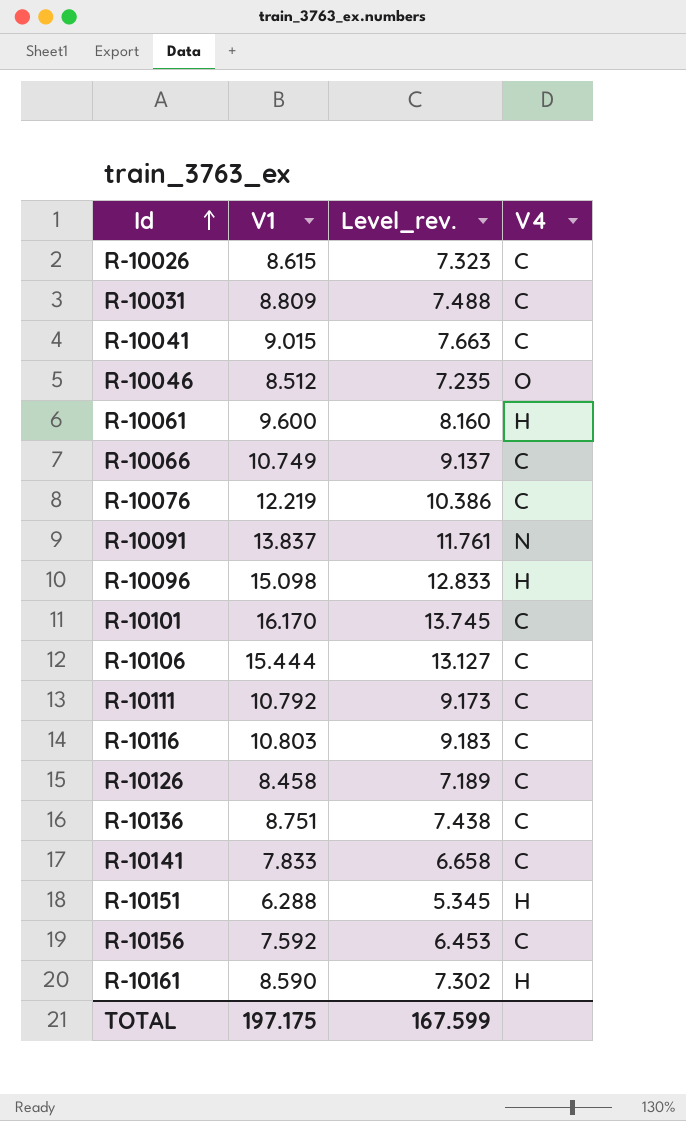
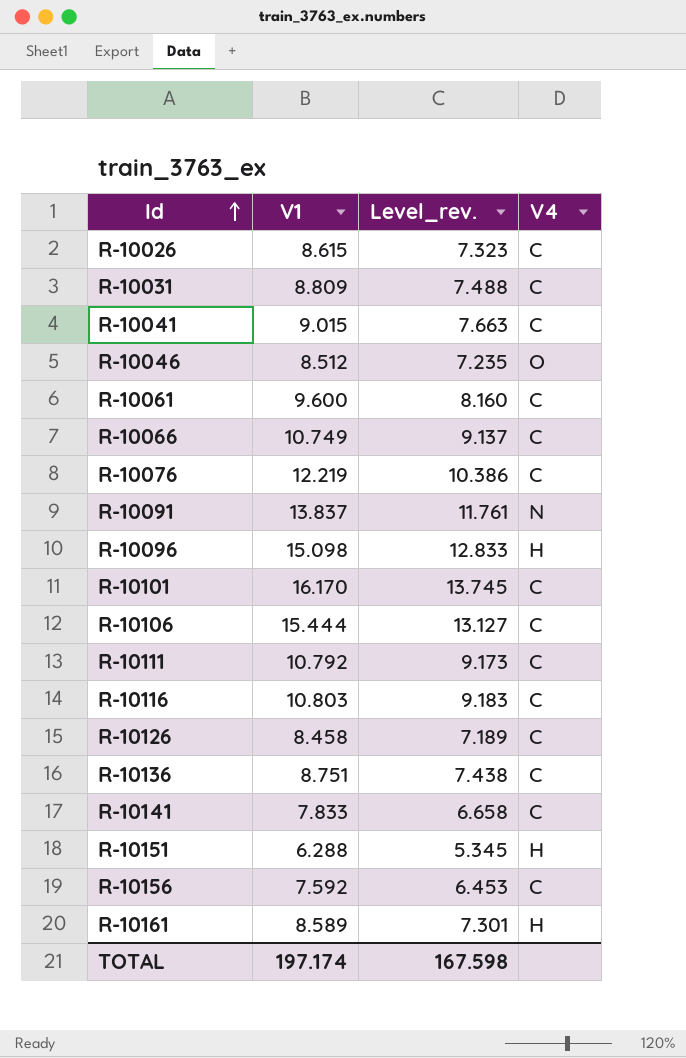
R-10061 | V4: H -> C
R-10161 | V1: 8.590 -> 8.589
R-10161 | Level_rev.: 7.302 -> 7.301
TOTAL | V1: 197.175 -> 197.174
TOTAL | Level_rev.: 167.599 -> 167.598

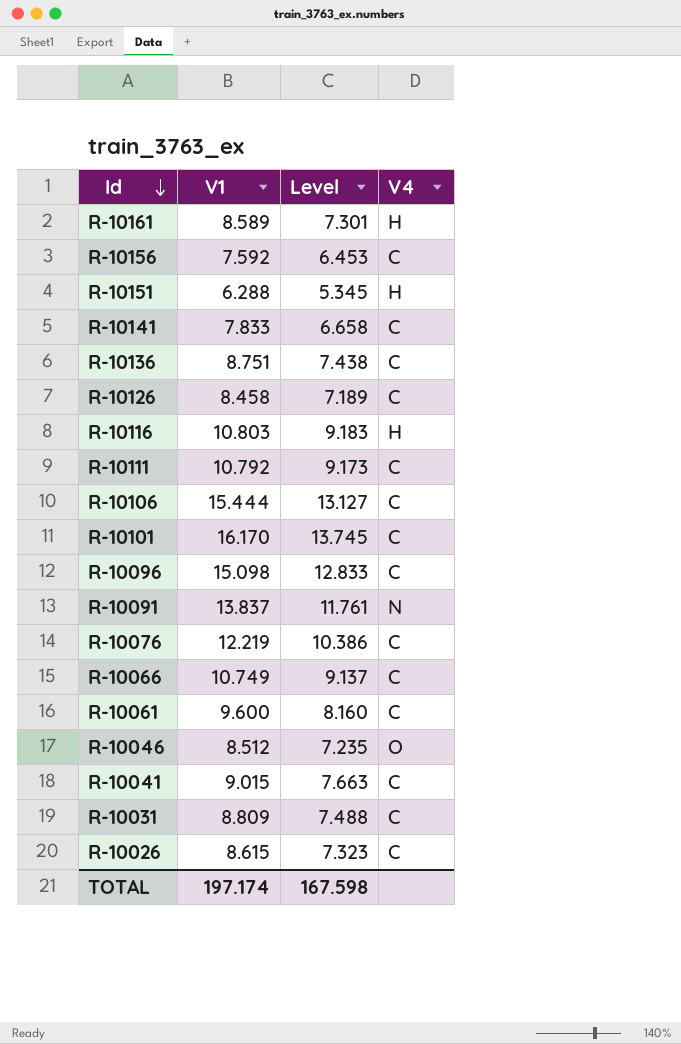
row order: Id ascending -> Id descending
column name: Level_rev. -> Level
R-10116 | V4: C -> H
R-10096 | V4: H -> C

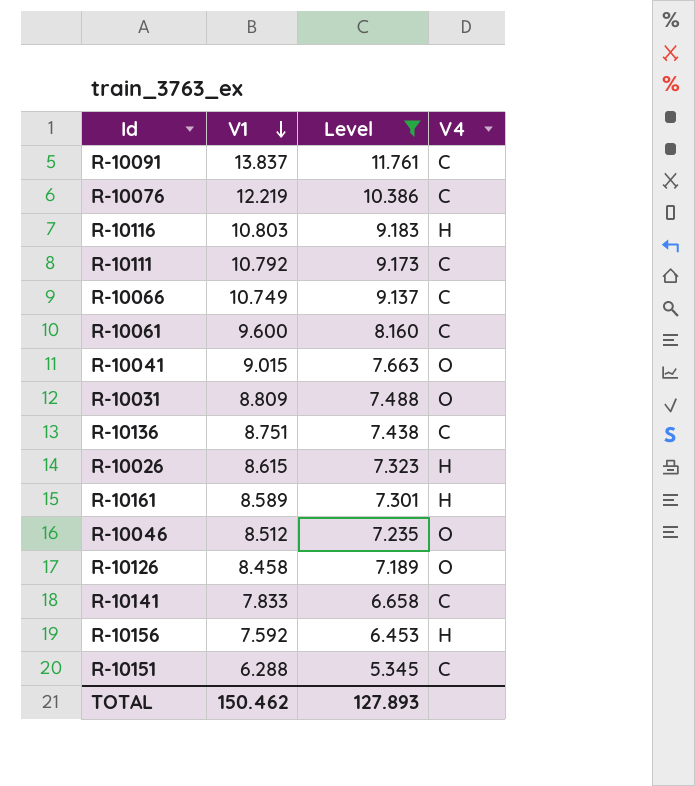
filter: none -> Level <= 11.761
row order: Id descending -> V1 descending
R-10091 | V4: N -> C
R-10041 | V4: C -> O
R-10031 | V4: C -> O
R-10026 | V4: C -> H
R-10126 | V4: C -> O
R-10156 | V4: C -> H
R-10151 | V4: H -> C
TOTAL | V1: 197.174 -> 150.462
TOTAL | Level: 167.598 -> 127.893

